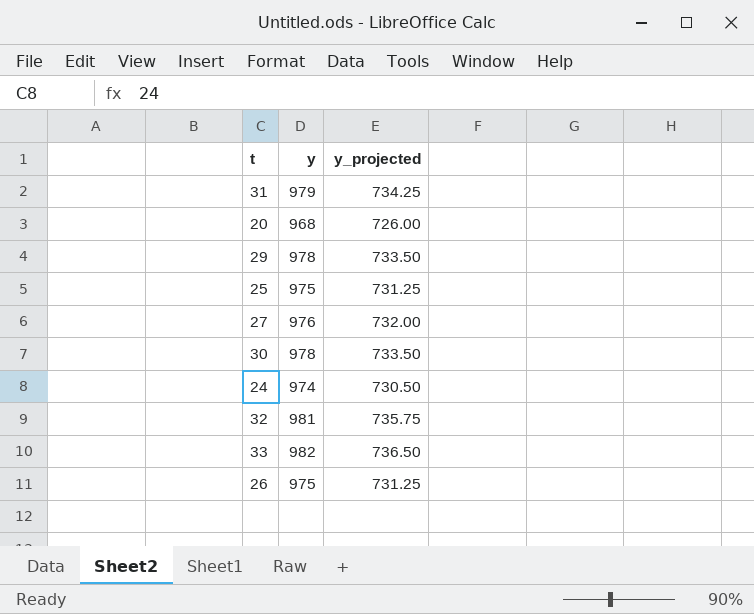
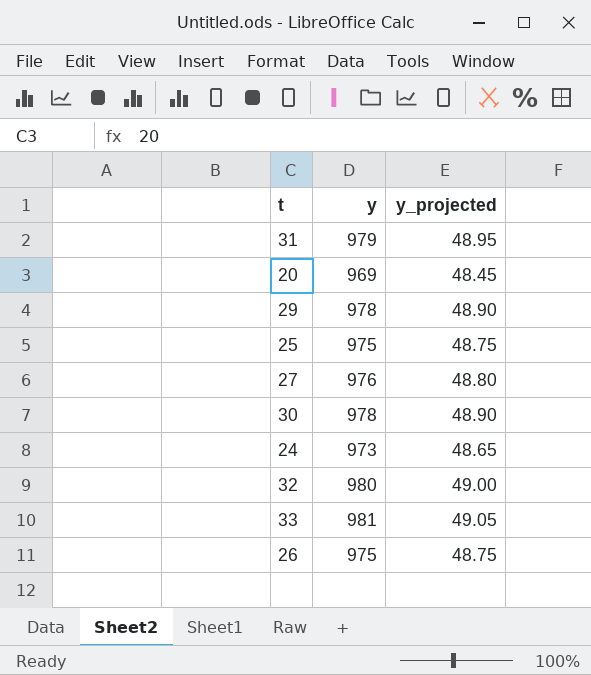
column y_projected | formula: [y] * 0.75 -> [y] * 0.05
20 | y: 968 -> 969
24 | y: 974 -> 973
32 | y: 981 -> 980
33 | y: 982 -> 981

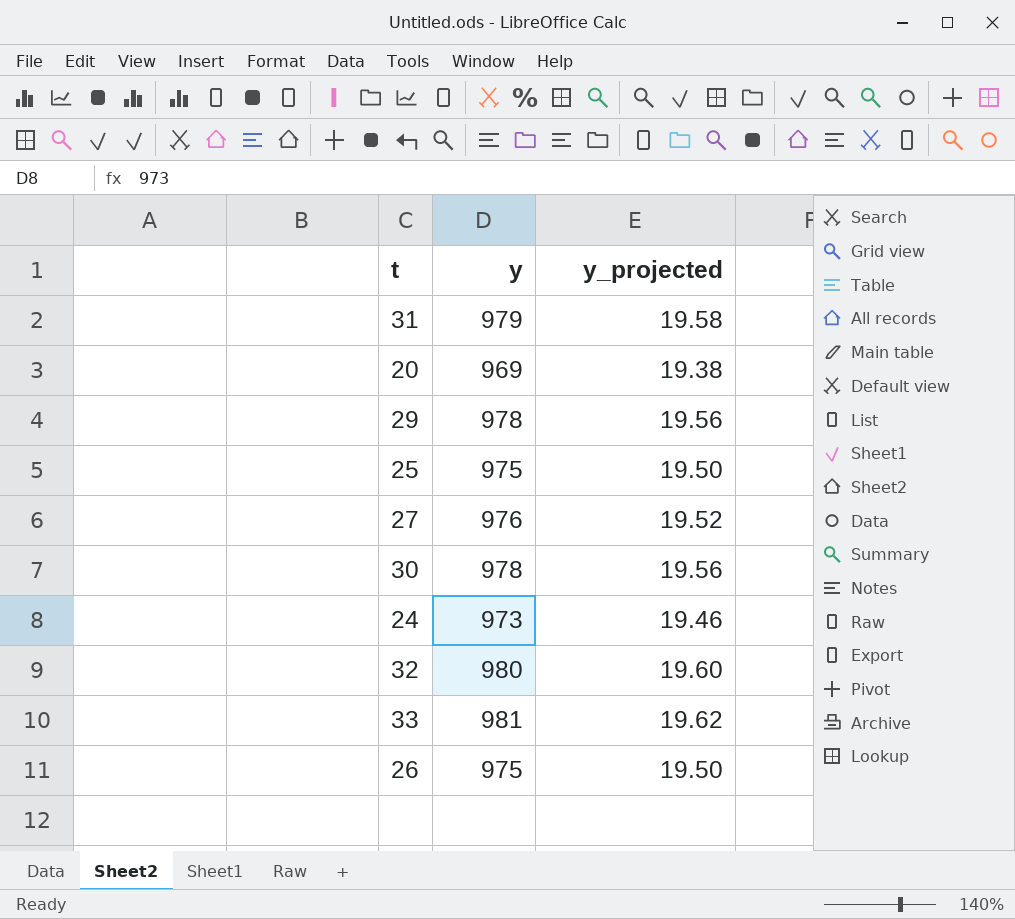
column y_projected | formula: [y] * 0.05 -> [y] * 0.02

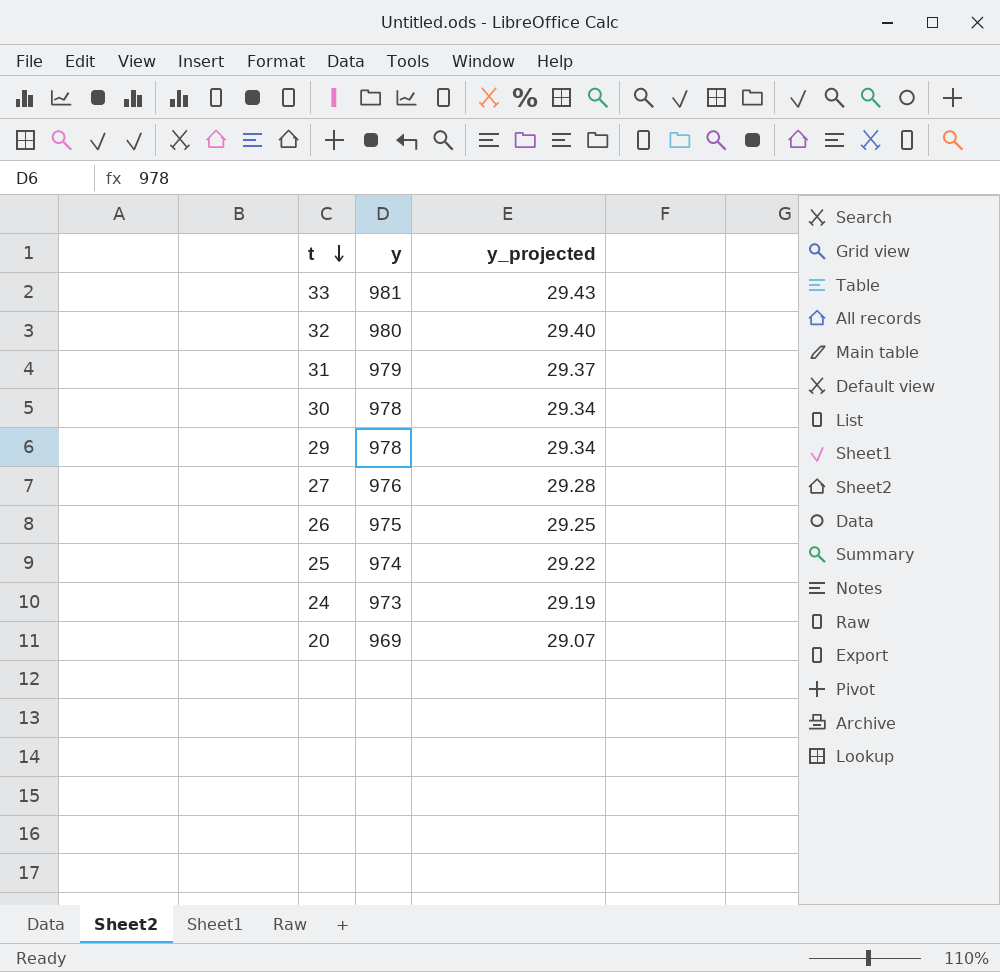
row order: none -> t descending
column y_projected | formula: [y] * 0.02 -> [y] * 0.03
25 | y: 975 -> 974

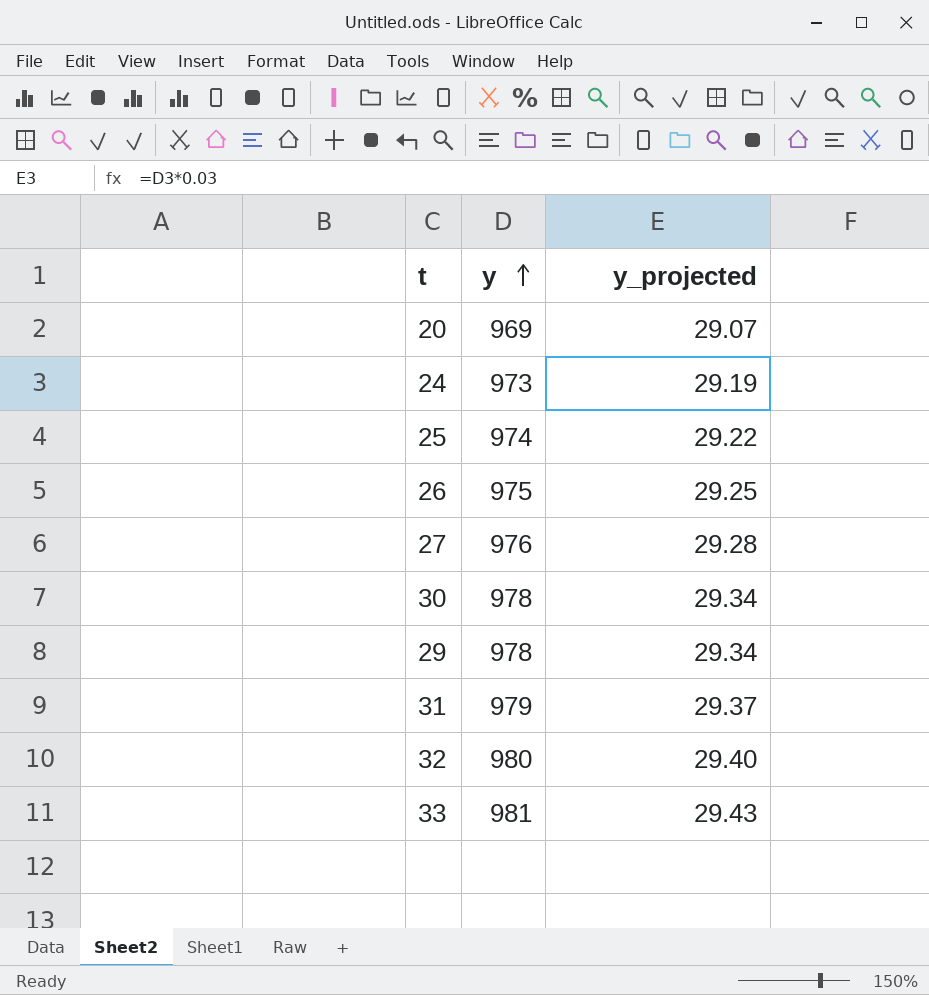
row order: t descending -> y ascending

